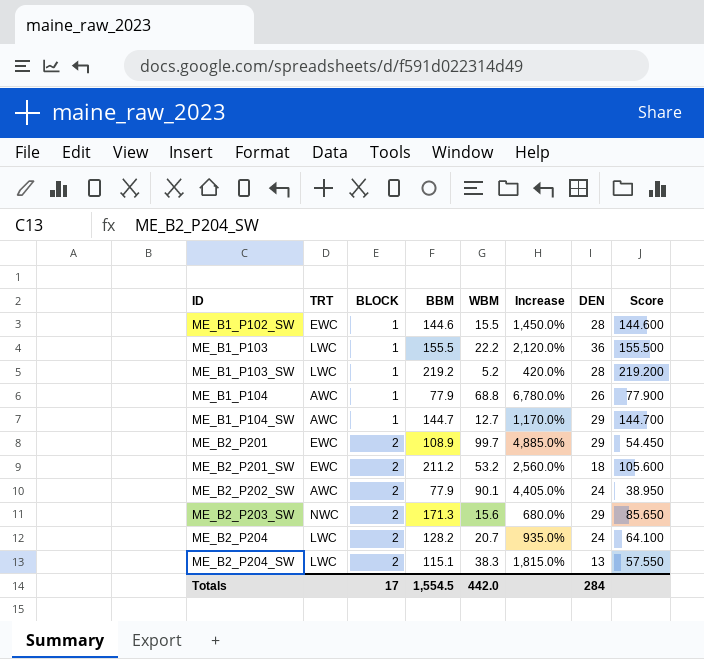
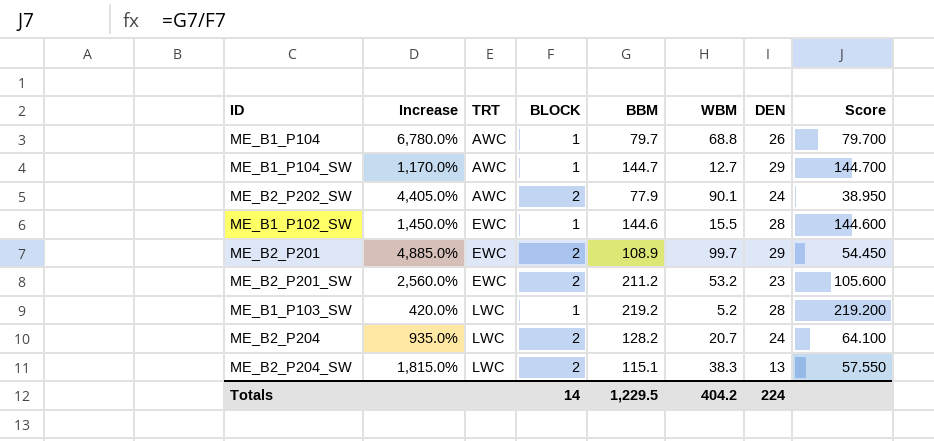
row order: ID ascending -> TRT ascending
column Increase | position: 6 -> 2
row ME_B1_P103: LWC | 1 | 155.5 | 22.2 | 2,120.0% | 36 | 155.500 -> none
row ME_B2_P203_SW: NWC | 2 | 171.3 | 15.6 | 680.0% | 29 | 85.650 -> none
ME_B1_P104 | BBM: 77.9 -> 79.7
ME_B1_P104 | Score: 77.900 -> 79.700
ME_B2_P201_SW | DEN: 18 -> 23
Totals | BLOCK: 17 -> 14
Totals | BBM: 1,554.5 -> 1,229.5
Totals | WBM: 442.0 -> 404.2
Totals | DEN: 284 -> 224

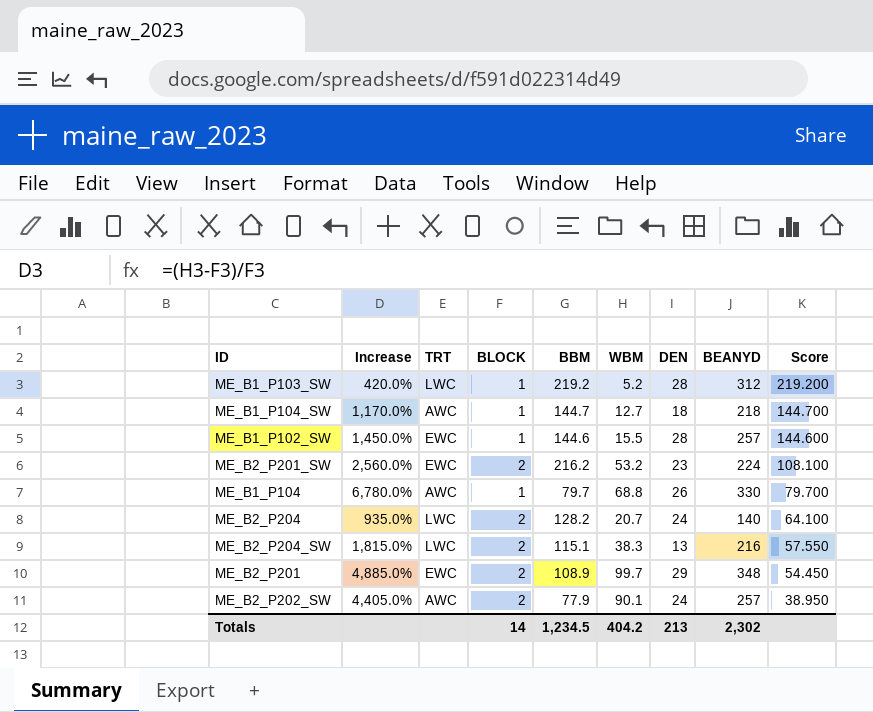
row order: TRT ascending -> Score descending
column BEANYD | position: none -> 8
ME_B1_P104_SW | DEN: 29 -> 18
ME_B2_P201_SW | BBM: 211.2 -> 216.2
ME_B2_P201_SW | Score: 105.600 -> 108.100
Totals | BBM: 1,229.5 -> 1,234.5
Totals | DEN: 224 -> 213

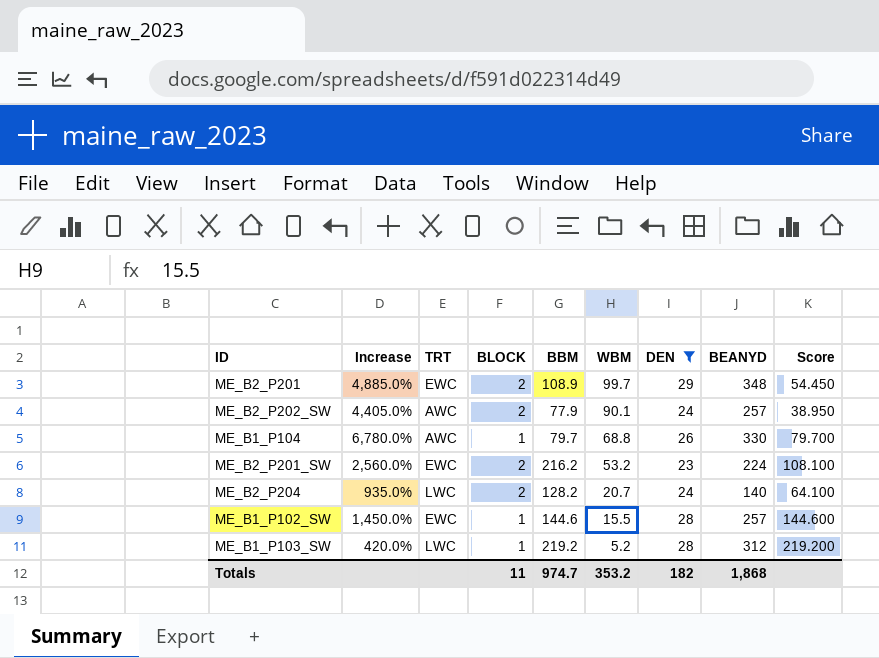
filter: none -> DEN >= 23
row order: Score descending -> WBM descending
Totals | BLOCK: 14 -> 11
Totals | BBM: 1,234.5 -> 974.7
Totals | WBM: 404.2 -> 353.2
Totals | DEN: 213 -> 182
Totals | BEANYD: 2,302 -> 1,868

